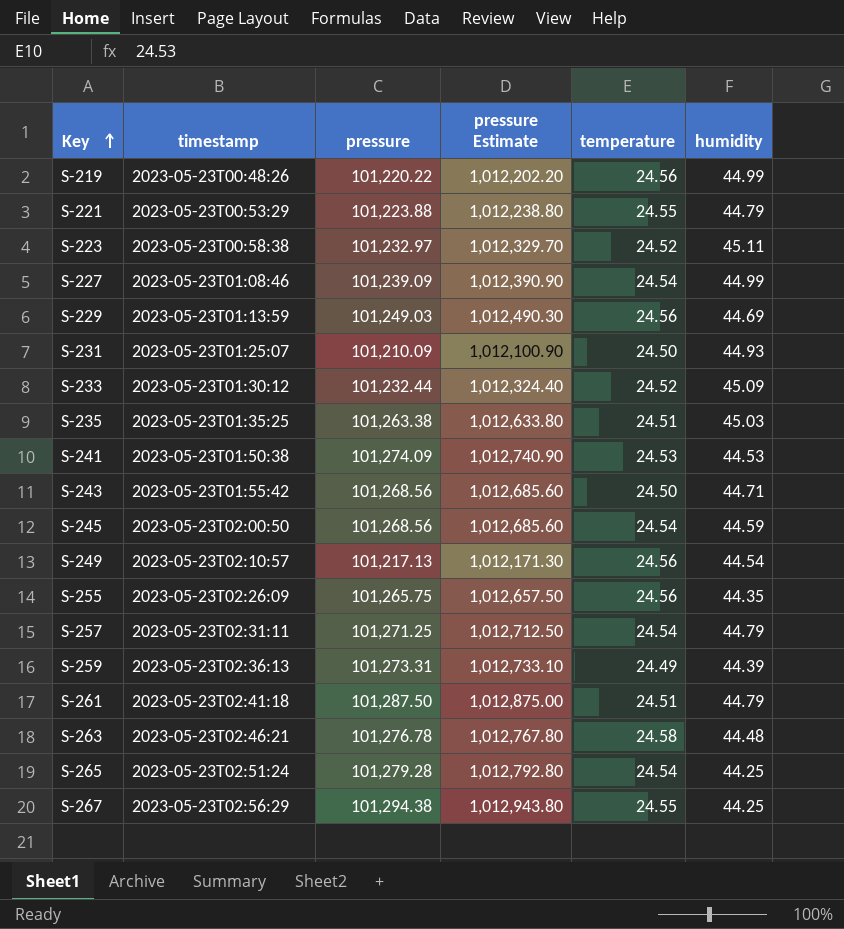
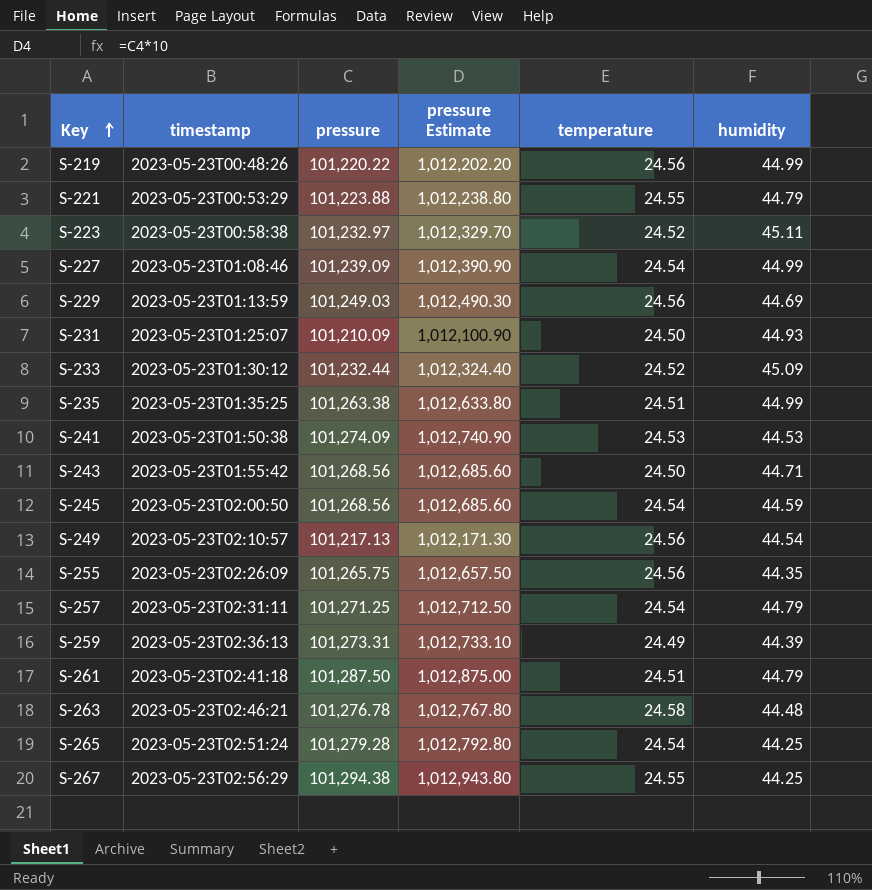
S-235 | humidity: 45.03 -> 44.99

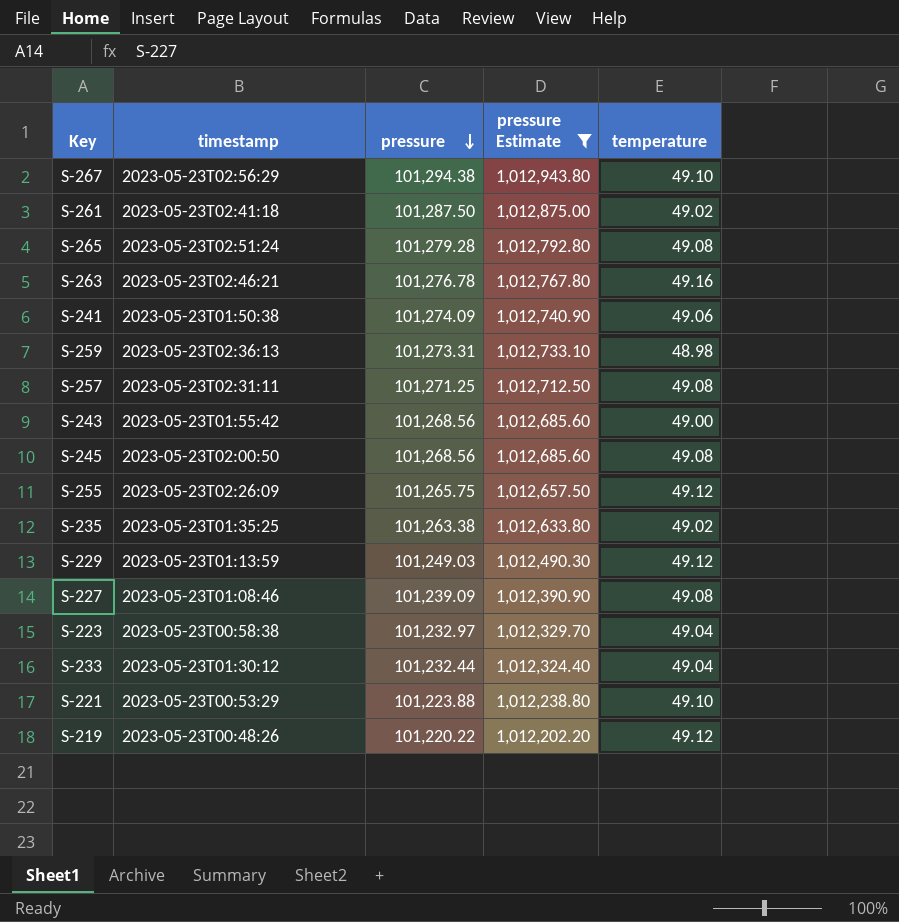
filter: none -> pressure Estimate >= 1,012,202.20
row order: Key ascending -> pressure descending
column humidity | position: 6 -> none
S-267 | temperature: 24.55 -> 49.10
S-261 | temperature: 24.51 -> 49.02
S-265 | temperature: 24.54 -> 49.08
S-263 | temperature: 24.58 -> 49.16
S-241 | temperature: 24.53 -> 49.06
S-259 | temperature: 24.49 -> 48.98
S-257 | temperature: 24.54 -> 49.08
S-243 | temperature: 24.50 -> 49.00
S-245 | temperature: 24.54 -> 49.08
S-255 | temperature: 24.56 -> 49.12
S-235 | temperature: 24.51 -> 49.02
S-229 | temperature: 24.56 -> 49.12
S-227 | temperature: 24.54 -> 49.08
S-223 | temperature: 24.52 -> 49.04
S-233 | temperature: 24.52 -> 49.04
S-221 | temperature: 24.55 -> 49.10
S-219 | temperature: 24.56 -> 49.12

